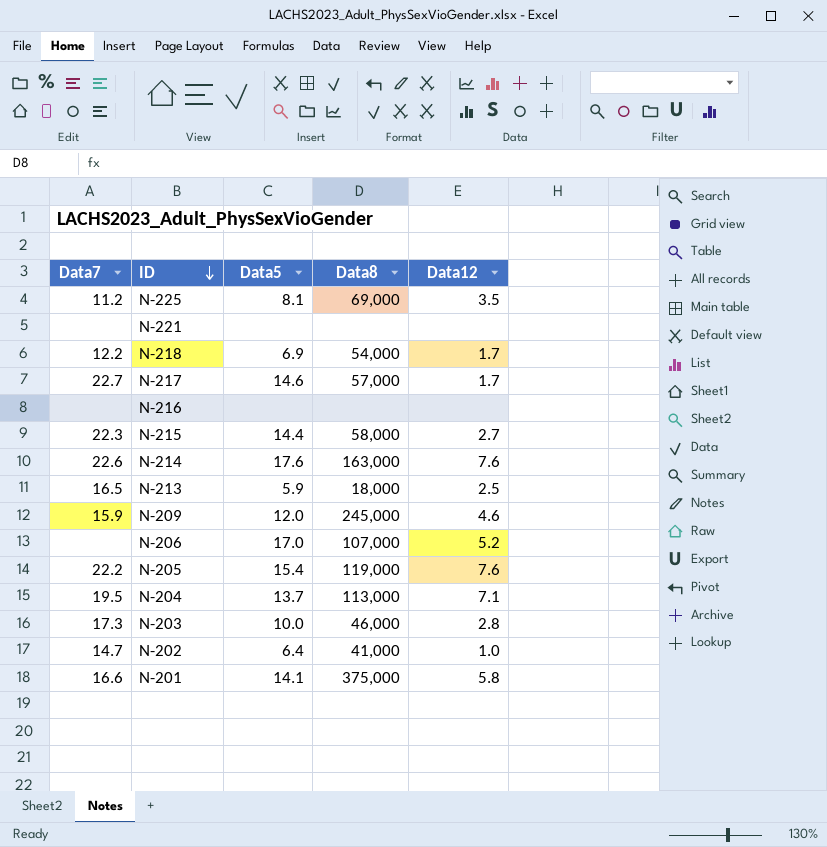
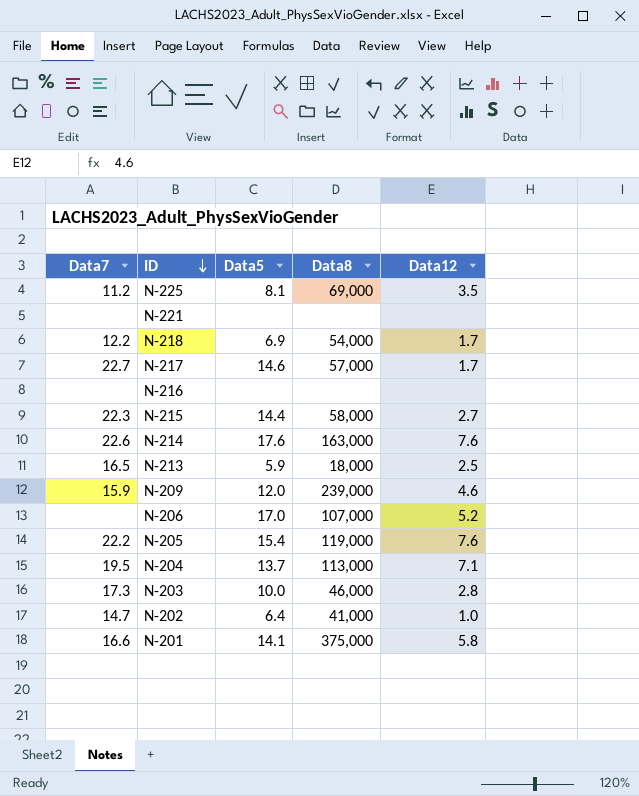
N-209 | Data8: 245,000 -> 239,000

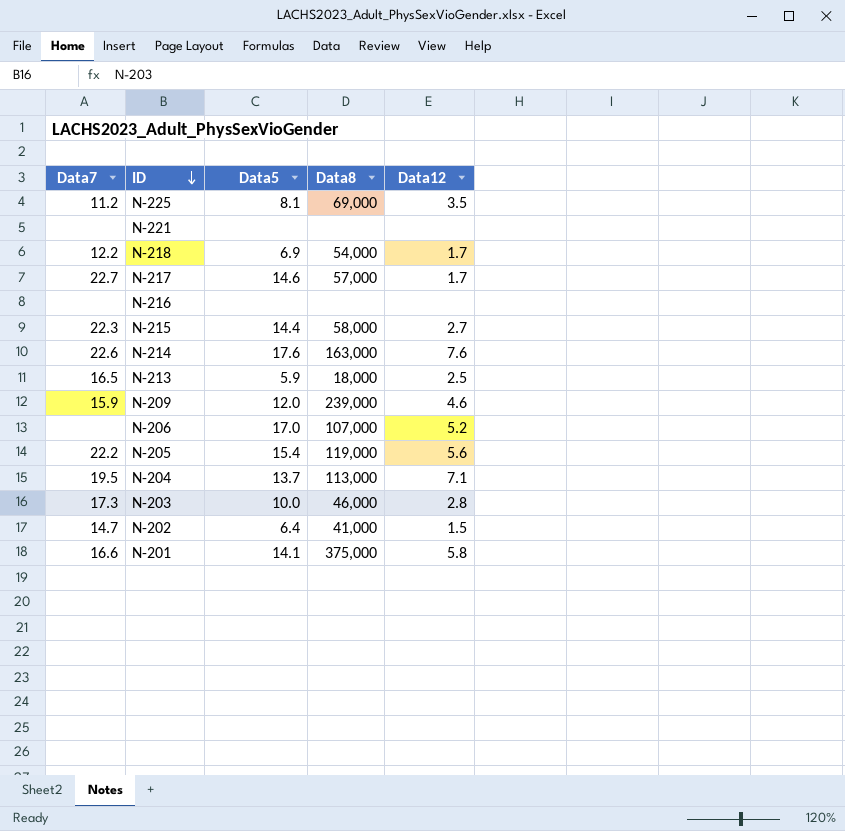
N-205 | Data12: 7.6 -> 5.6
N-202 | Data12: 1.0 -> 1.5

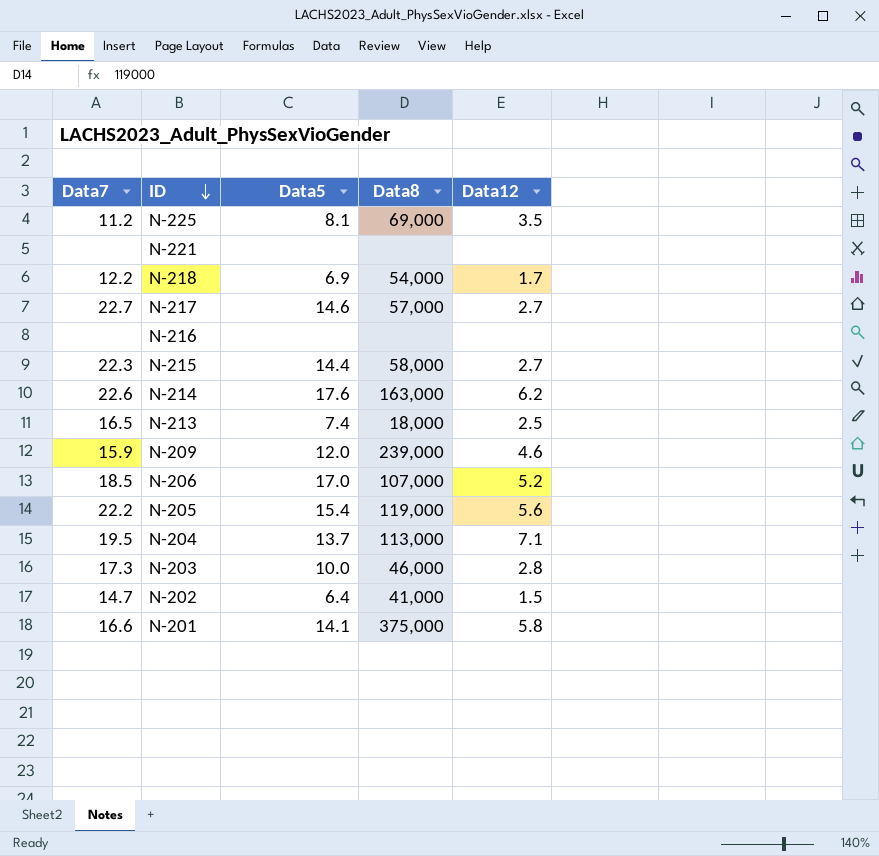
N-217 | Data12: 1.7 -> 2.7
N-214 | Data12: 7.6 -> 6.2
N-213 | Data5: 5.9 -> 7.4
N-206 | Data7: none -> 18.5

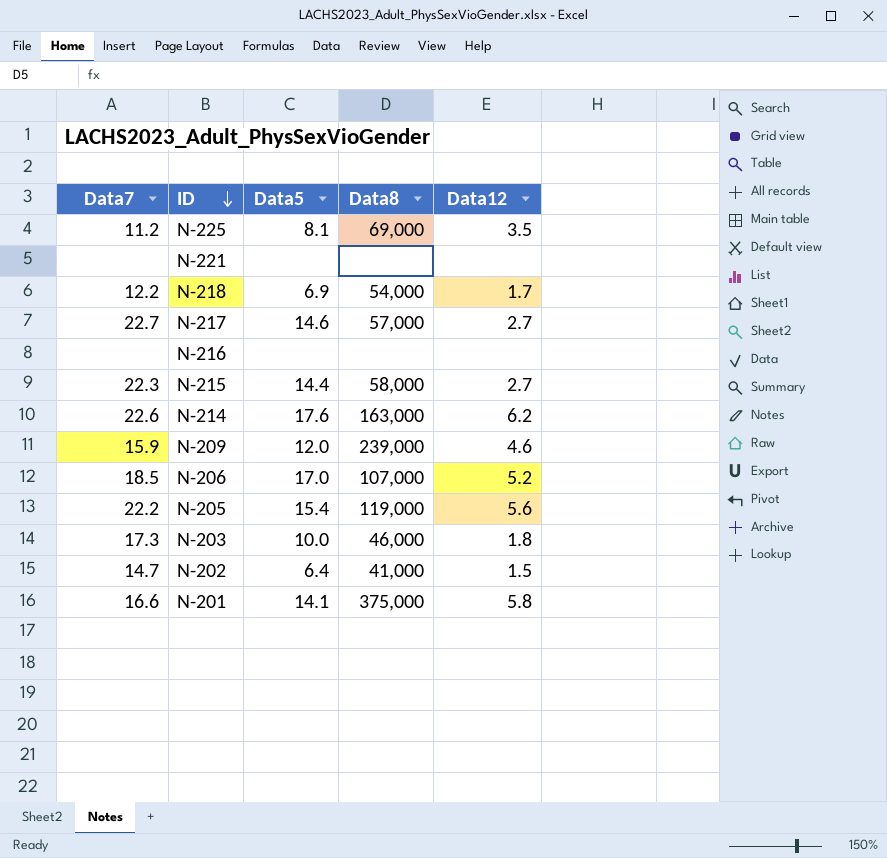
row N-213: 16.5 | 7.4 | 18,000 | 2.5 -> none
row N-204: 19.5 | 13.7 | 113,000 | 7.1 -> none
N-203 | Data12: 2.8 -> 1.8

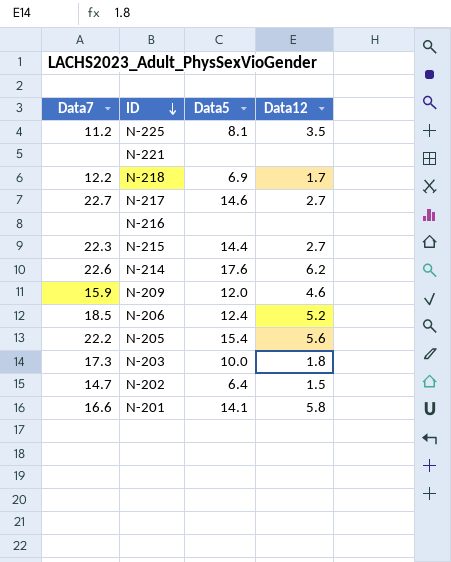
column Data8 | position: 4 -> none
N-206 | Data5: 17.0 -> 12.4

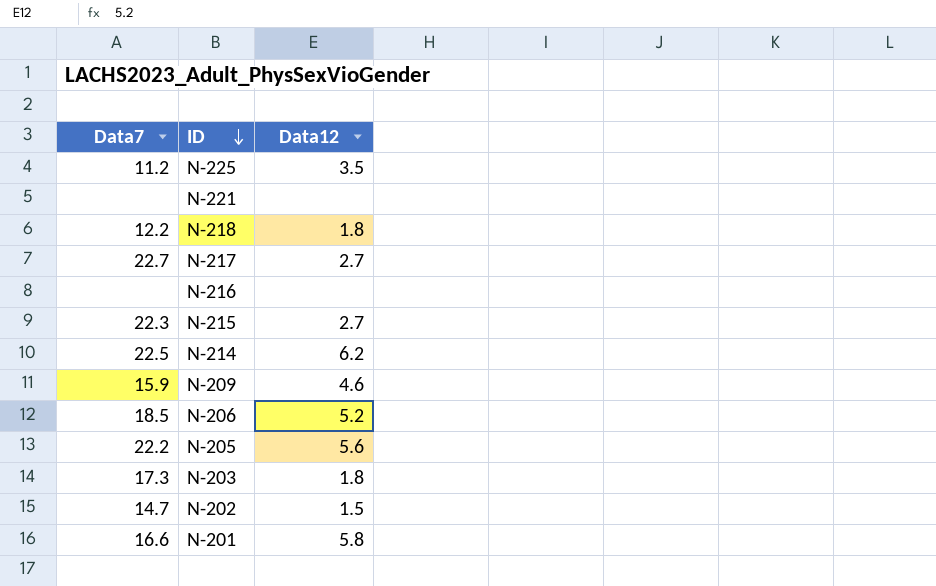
column Data5 | position: 3 -> none
N-218 | Data12: 1.7 -> 1.8
N-214 | Data7: 22.6 -> 22.5

